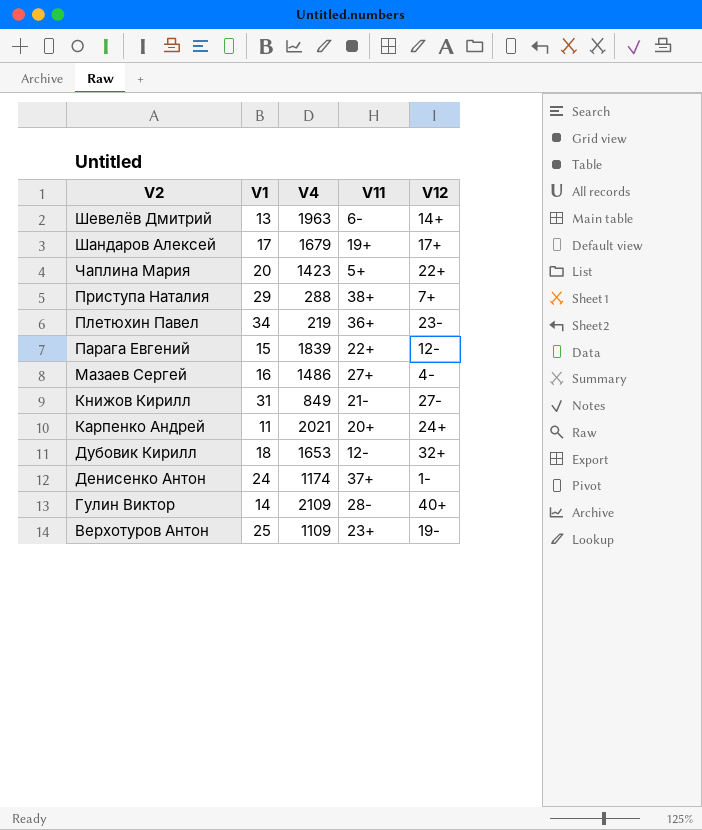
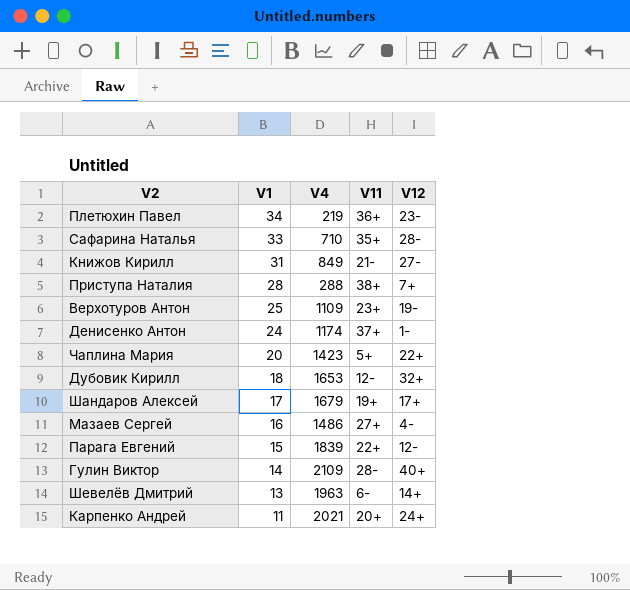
row order: V2 descending -> V1 descending
row Сафарина Наталья: none -> 33 | 710 | 35+ | 28-
Приступа Наталия | V1: 29 -> 28

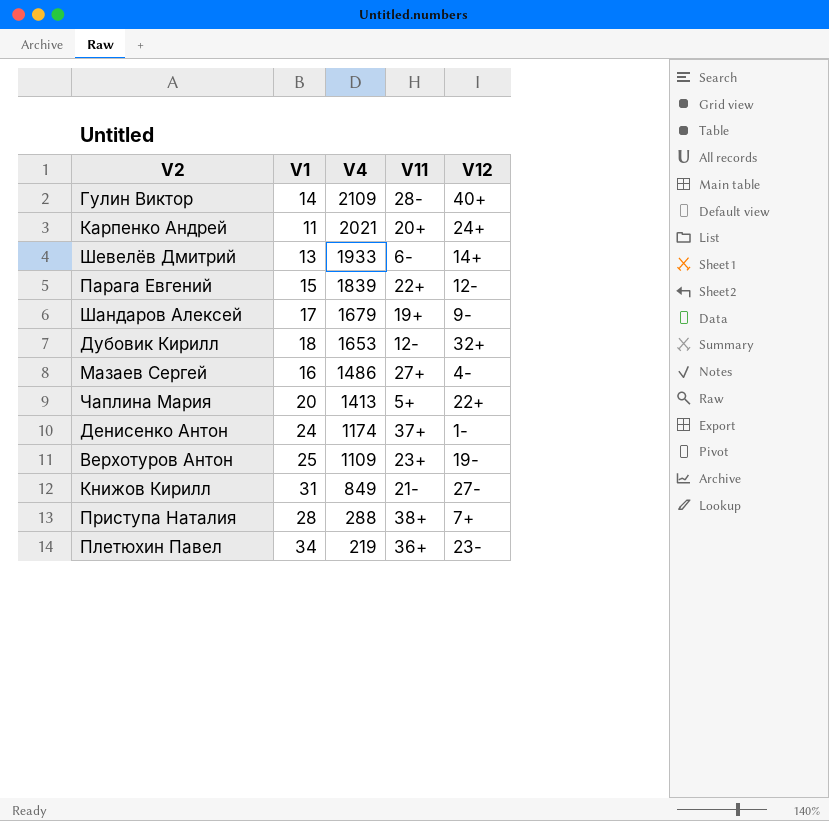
row order: V1 descending -> V4 descending
row Сафарина Наталья: 33 | 710 | 35+ | 28- -> none
Шевелёв Дмитрий | V4: 1963 -> 1933
Шандаров Алексей | V12: 17+ -> 9-
Чаплина Мария | V4: 1423 -> 1413

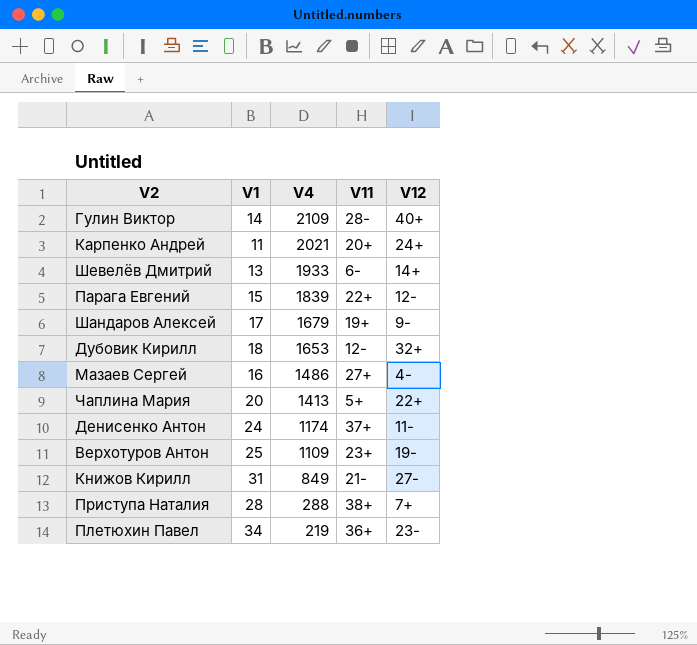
Денисенко Антон | V12: 1- -> 11-

